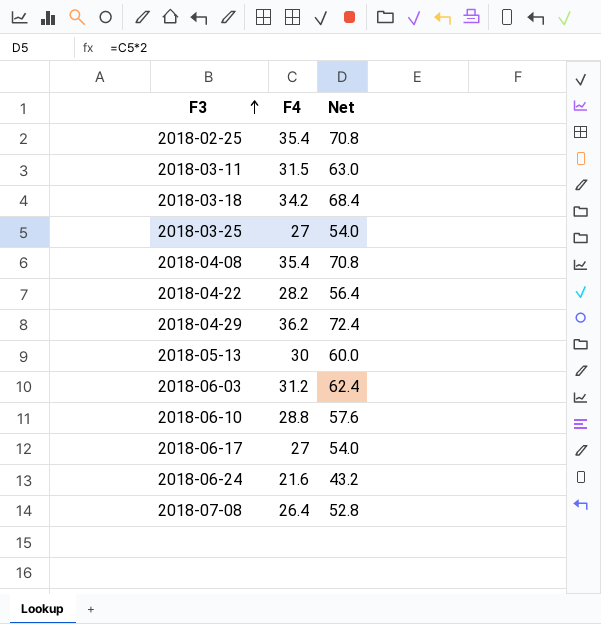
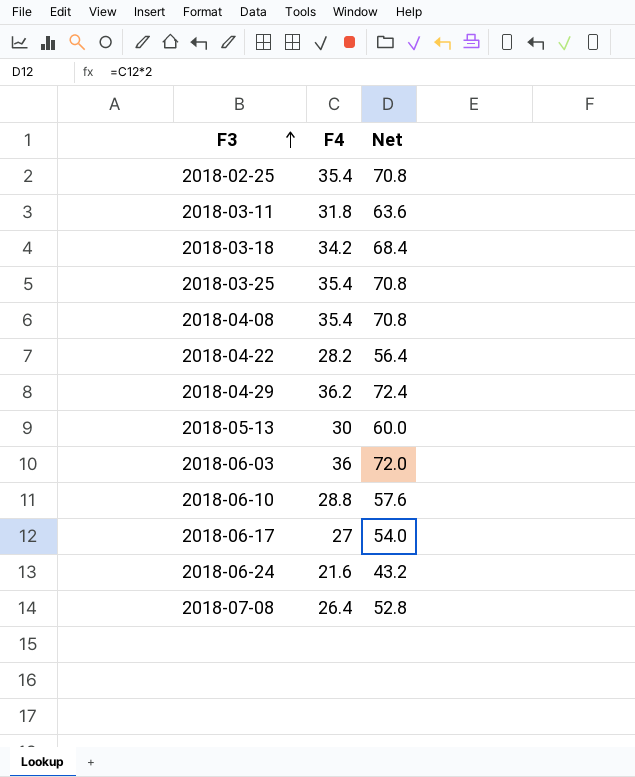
2018-03-11 | F4: 31.5 -> 31.8
2018-03-11 | Net: 63.0 -> 63.6
2018-03-25 | F4: 27 -> 35.4
2018-03-25 | Net: 54.0 -> 70.8
2018-06-03 | F4: 31.2 -> 36
2018-06-03 | Net: 62.4 -> 72.0

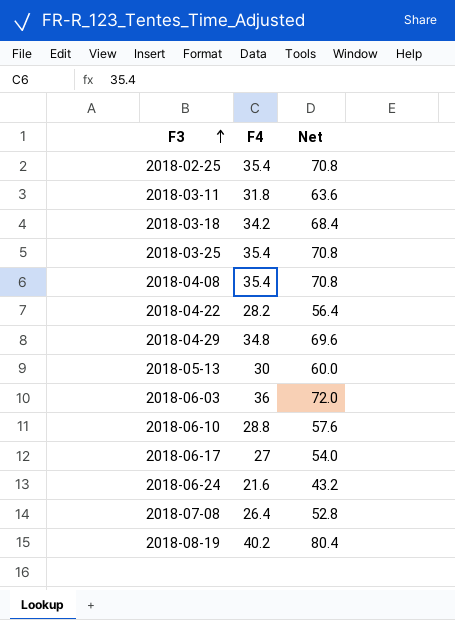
2018-04-29 | F4: 36.2 -> 34.8
2018-04-29 | Net: 72.4 -> 69.6
row 2018-08-19: none -> 40.2 | 80.4

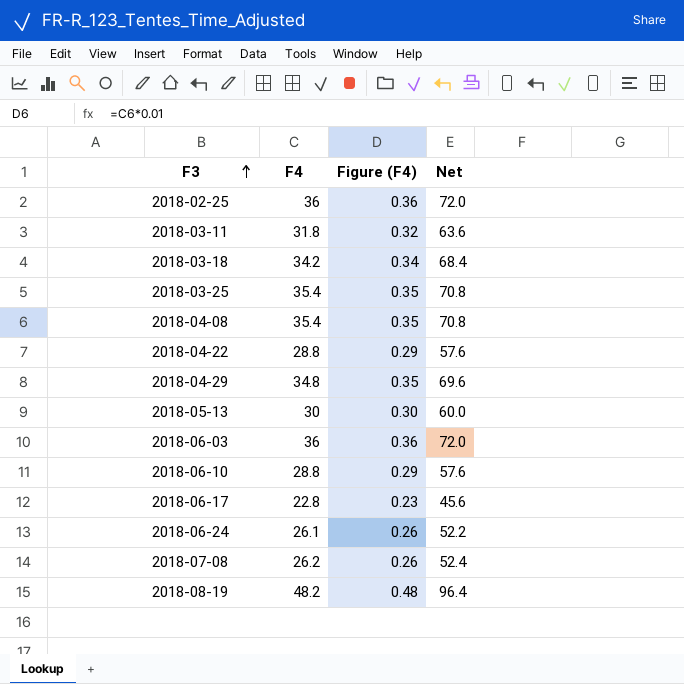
column Figure (F4) | formula: none -> [F4] * 0.01
2018-02-25 | F4: 35.4 -> 36
2018-02-25 | Net: 70.8 -> 72.0
2018-04-22 | F4: 28.2 -> 28.8
2018-04-22 | Net: 56.4 -> 57.6
2018-06-17 | F4: 27 -> 22.8
2018-06-17 | Net: 54.0 -> 45.6
2018-06-24 | F4: 21.6 -> 26.1
2018-06-24 | Net: 43.2 -> 52.2
2018-07-08 | F4: 26.4 -> 26.2
2018-07-08 | Net: 52.8 -> 52.4
2018-08-19 | F4: 40.2 -> 48.2
2018-08-19 | Net: 80.4 -> 96.4

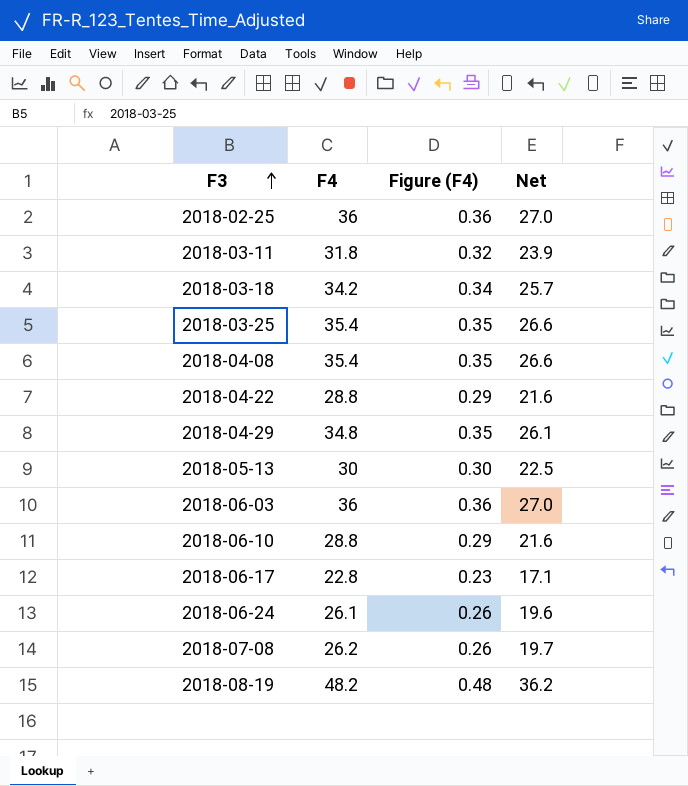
column Net | formula: [F4] * 2 -> [F4] * 0.75

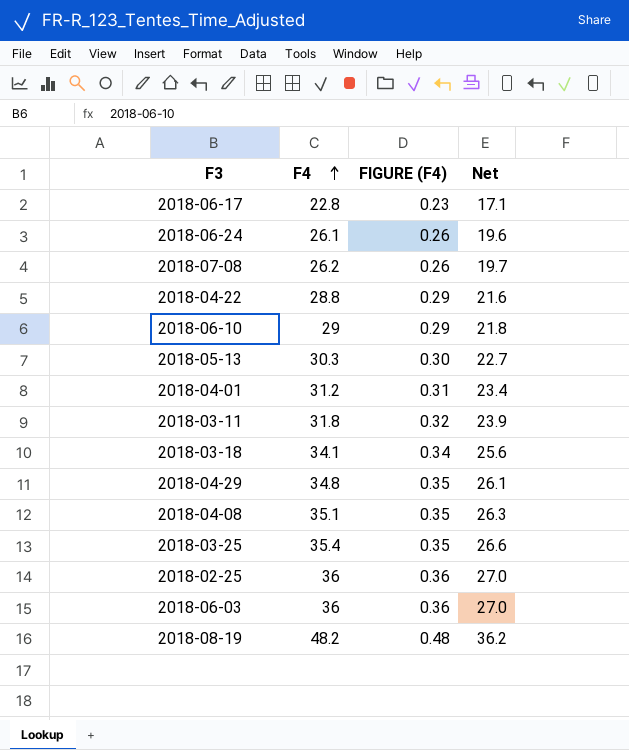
row order: F3 ascending -> F4 ascending
column name: Figure (F4) -> FIGURE (F4)
2018-06-10 | F4: 28.8 -> 29
2018-06-10 | Net: 21.6 -> 21.8
2018-05-13 | F4: 30 -> 30.3
2018-05-13 | Net: 22.5 -> 22.7
row 2018-04-01: none -> 31.2 | 0.31 | 23.4
2018-03-18 | F4: 34.2 -> 34.1
2018-03-18 | Net: 25.7 -> 25.6
2018-04-08 | F4: 35.4 -> 35.1
2018-04-08 | Net: 26.6 -> 26.3

